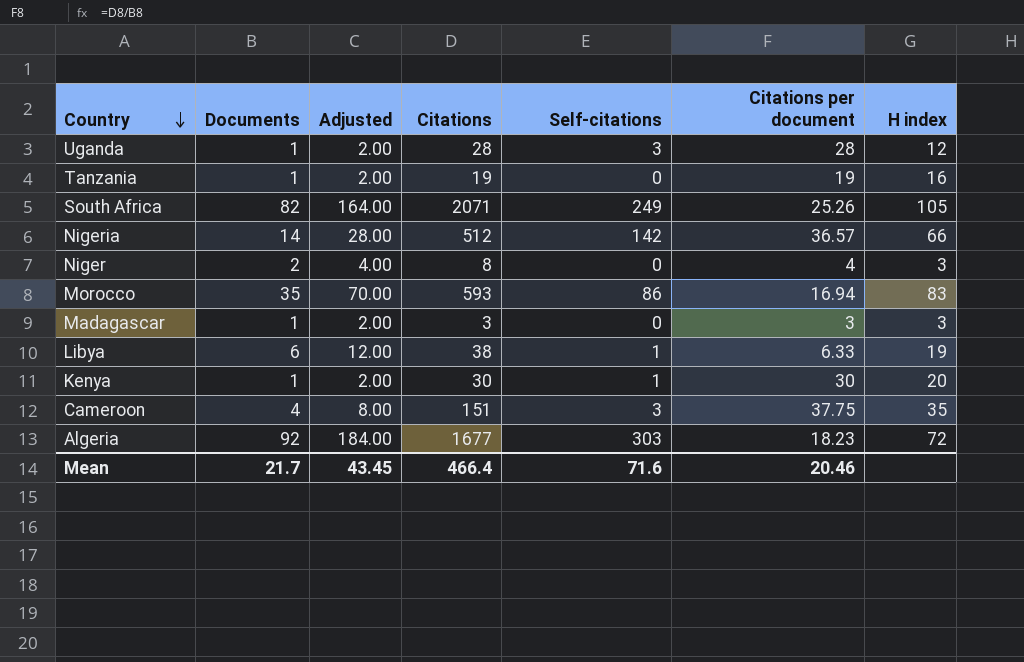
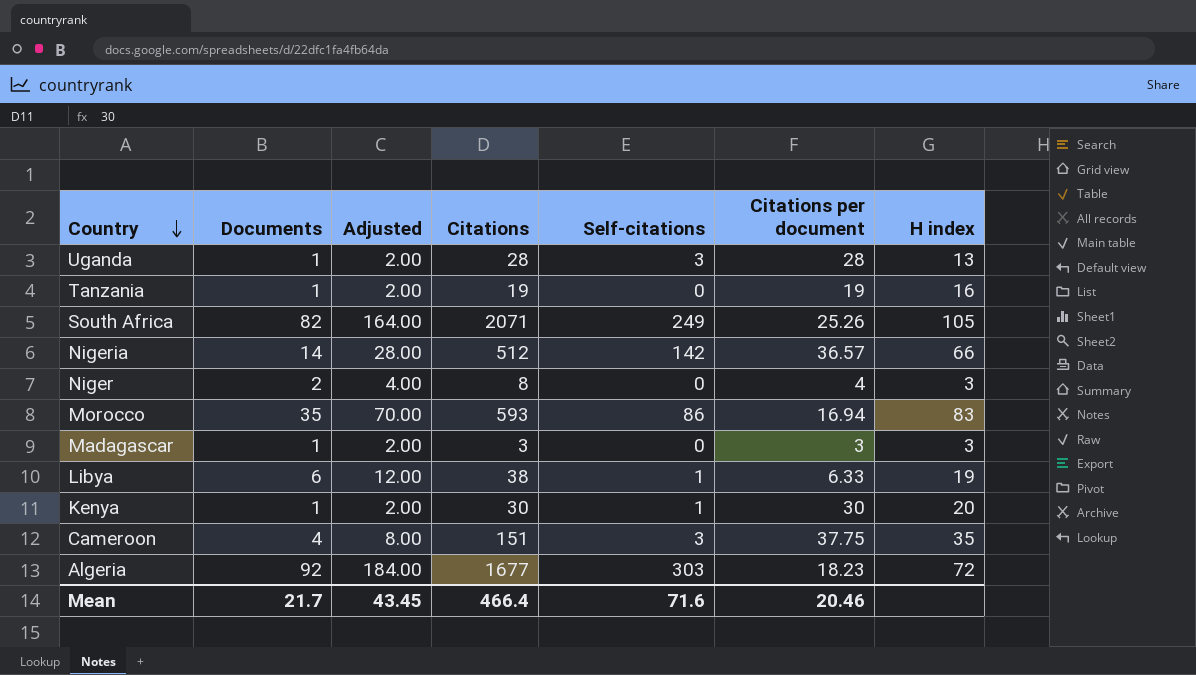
Uganda | H index: 12 -> 13

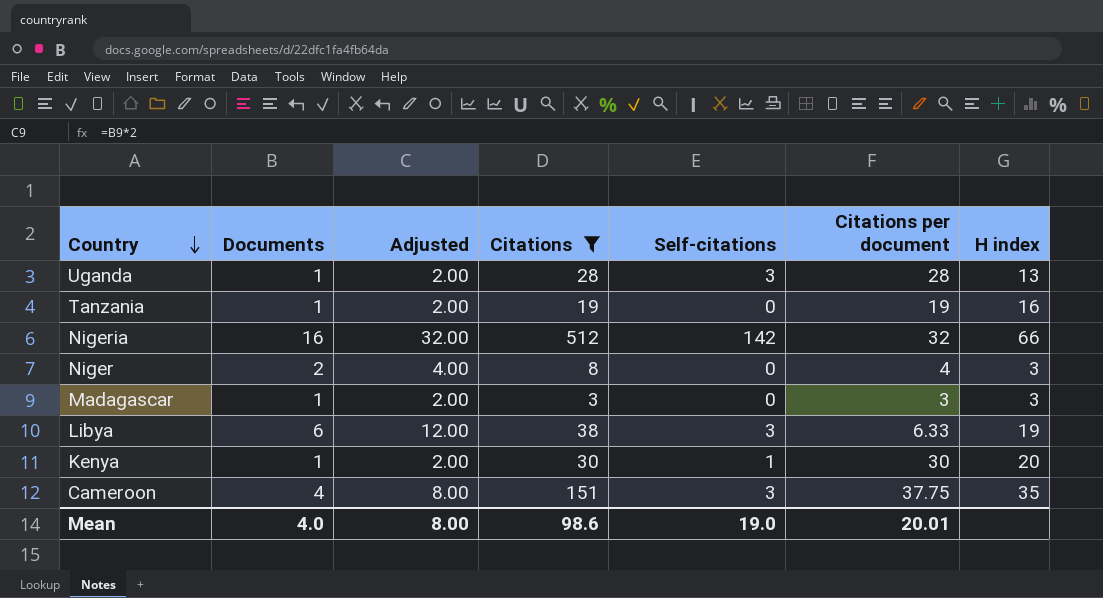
filter: none -> Citations <= 512
Nigeria | Documents: 14 -> 16
Nigeria | Adjusted: 28.00 -> 32.00
Nigeria | Citations per document: 36.57 -> 32
Libya | Self-citations: 1 -> 3
Mean | Documents: 21.7 -> 4.0
Mean | Adjusted: 43.45 -> 8.00
Mean | Citations: 466.4 -> 98.6
Mean | Self-citations: 71.6 -> 19.0
Mean | Citations per document: 20.46 -> 20.01

